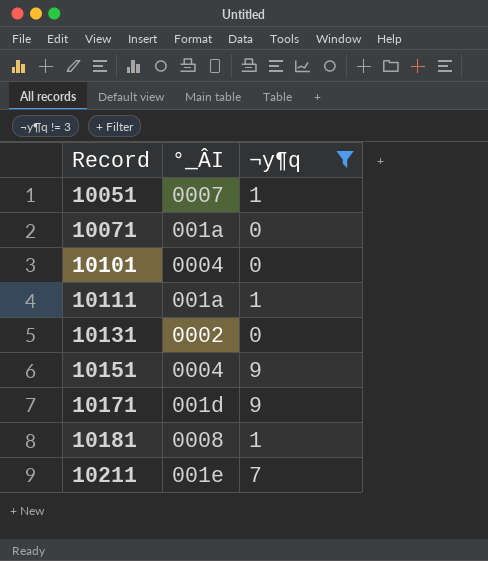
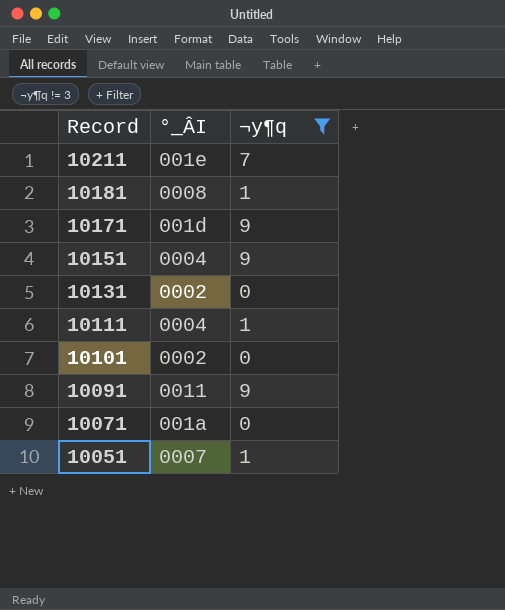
row order: Record ascending -> Record descending
10111 | °_ÂI: 001a -> 0004
10101 | °_ÂI: 0004 -> 0002
row 10091: none -> 0011 | 9

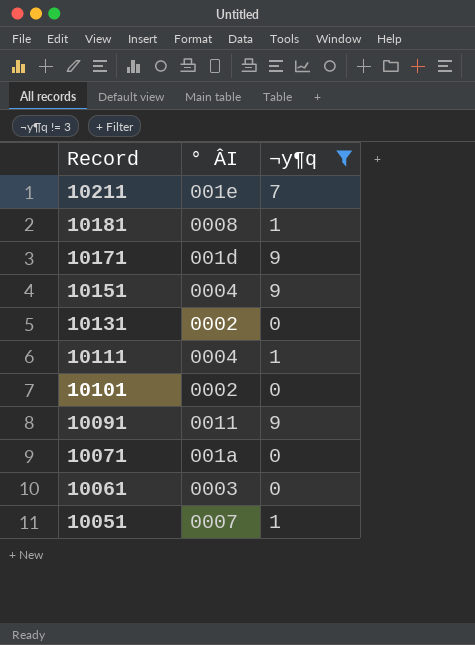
column name: °_ÂI -> ° ÂI
row 10061: none -> 0003 | 0

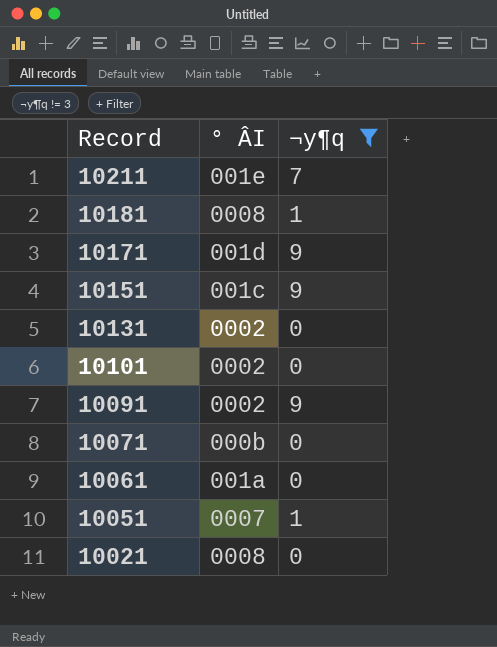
row 10111: 0004 | 1 -> none
10151 | ° ÂI: 0004 -> 001c
10091 | ° ÂI: 0011 -> 0002
10071 | ° ÂI: 001a -> 000b
10061 | ° ÂI: 0003 -> 001a
row 10021: none -> 0008 | 0

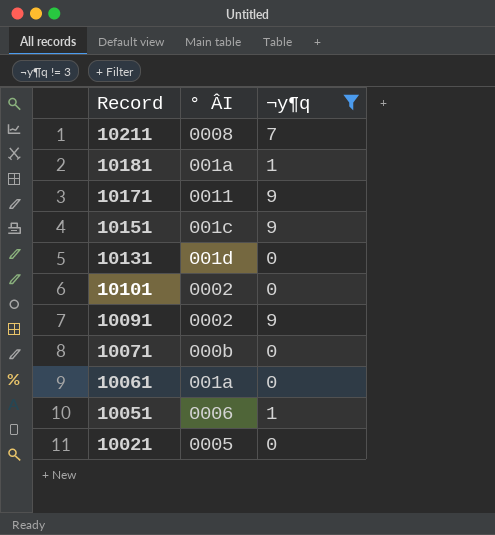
10211 | ° ÂI: 001e -> 0008
10181 | ° ÂI: 0008 -> 001a
10171 | ° ÂI: 001d -> 0011
10131 | ° ÂI: 0002 -> 001d
10051 | ° ÂI: 0007 -> 0006
10021 | ° ÂI: 0008 -> 0005

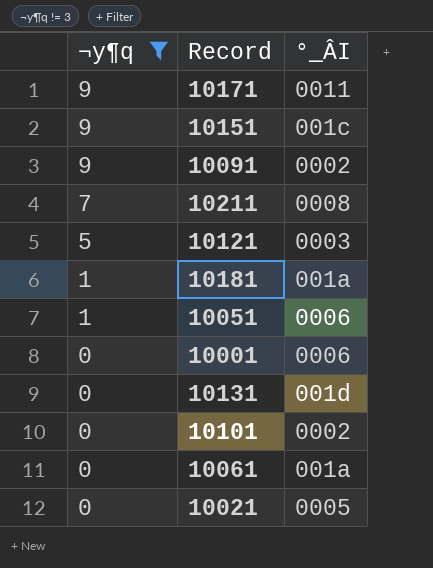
row order: Record descending -> ¬y¶q descending
column ¬y¶q | position: 3 -> 1
column name: ° ÂI -> °_ÂI
row 10071: 000b | 0 -> none
row 10121: none -> 5 | 0003
row 10001: none -> 0 | 0006

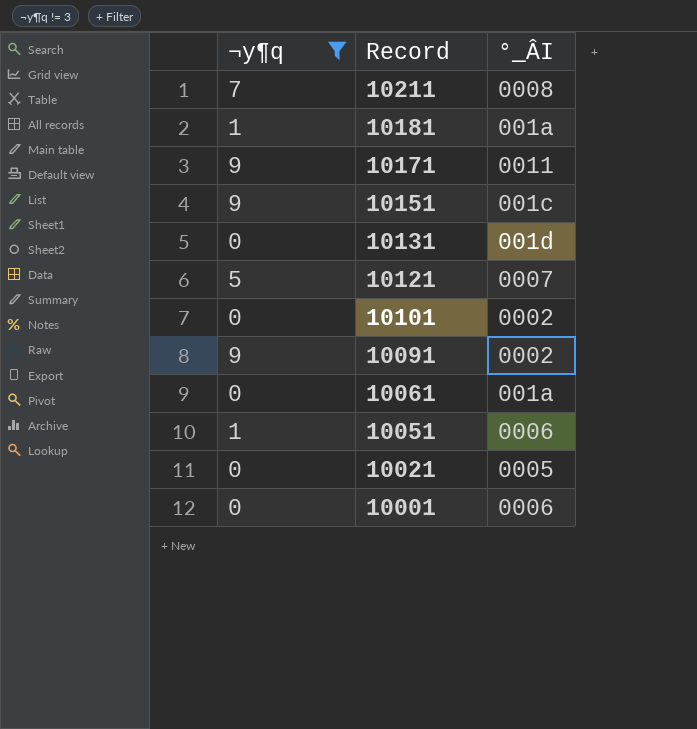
row order: ¬y¶q descending -> Record descending
10121 | °_ÂI: 0003 -> 0007

